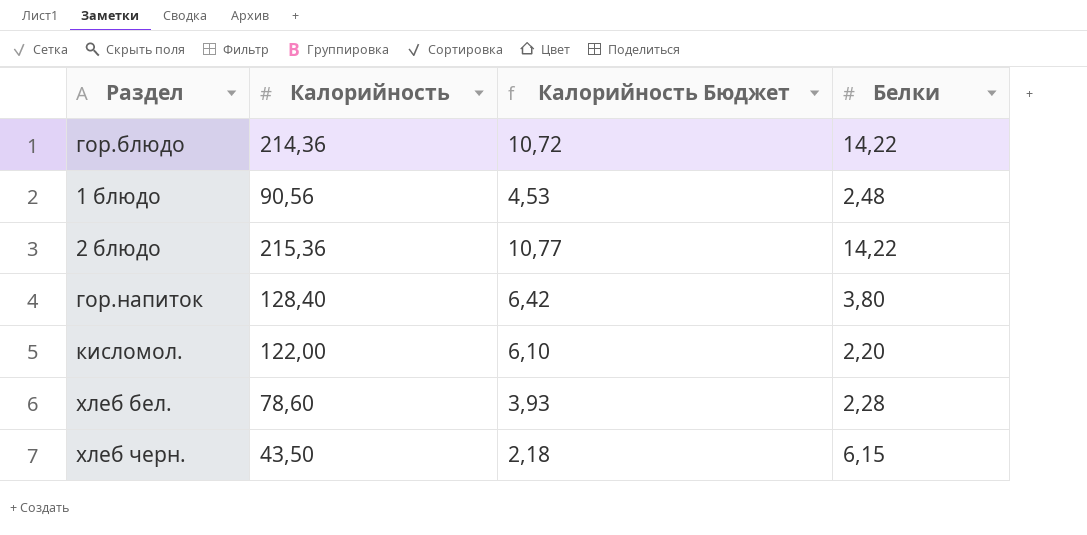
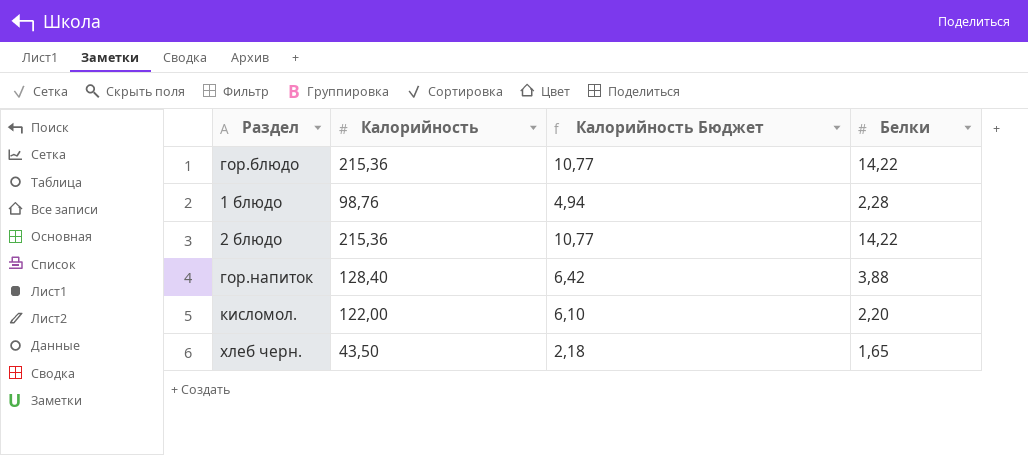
row хлеб бел.: 78,60 | 3,93 | 2,28 -> none
гор.блюдо | Калорийность: 214,36 -> 215,36
гор.блюдо | Калорийность Бюджет: 10,72 -> 10,77
1 блюдо | Калорийность: 90,56 -> 98,76
1 блюдо | Калорийность Бюджет: 4,53 -> 4,94
1 блюдо | Белки: 2,48 -> 2,28
гор.напиток | Белки: 3,80 -> 3,88
хлеб черн. | Белки: 6,15 -> 1,65

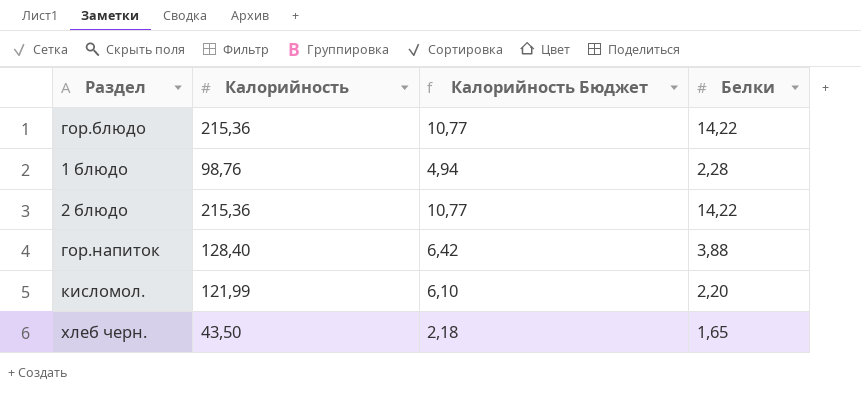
кисломол. | Калорийность: 122,00 -> 121,99

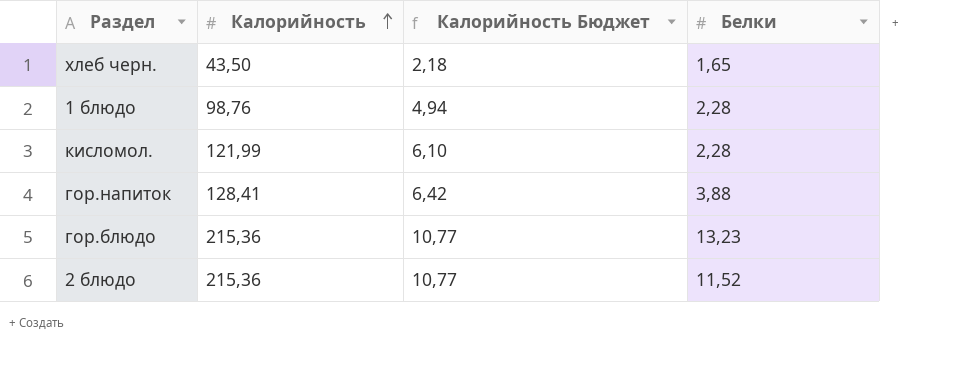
row order: none -> Калорийность ascending
кисломол. | Белки: 2,20 -> 2,28
гор.напиток | Калорийность: 128,40 -> 128,41
гор.блюдо | Белки: 14,22 -> 13,23
2 блюдо | Белки: 14,22 -> 11,52

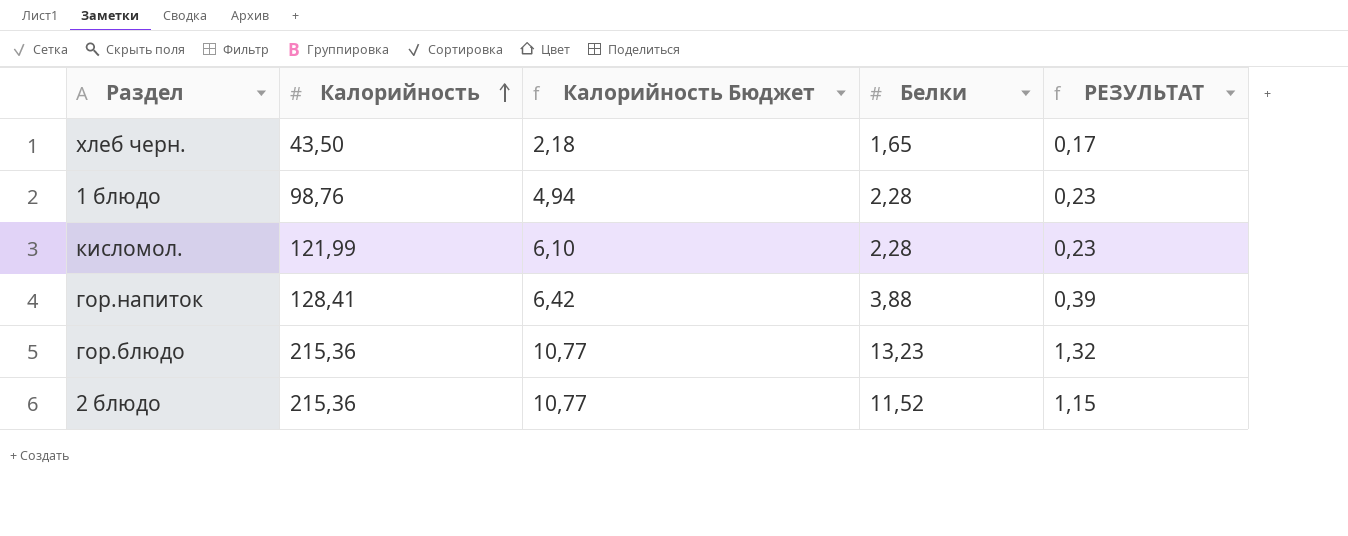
column РЕЗУЛЬТАТ | formula: none -> [Белки] * 0,1

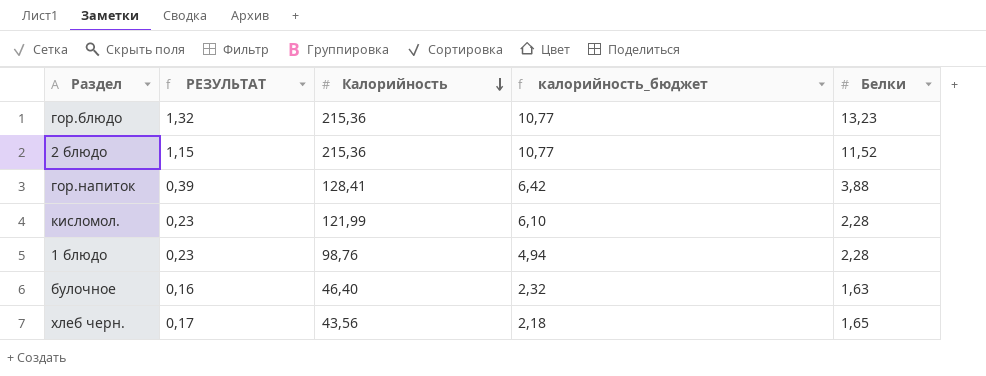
row order: Калорийность ascending -> Калорийность descending
column РЕЗУЛЬТАТ | position: 5 -> 2
column name: Калорийность Бюджет -> калорийность_бюджет
row булочное: none -> 0,16 | 46,40 | 2,32 | 1,63
хлеб черн. | Калорийность: 43,50 -> 43,56

